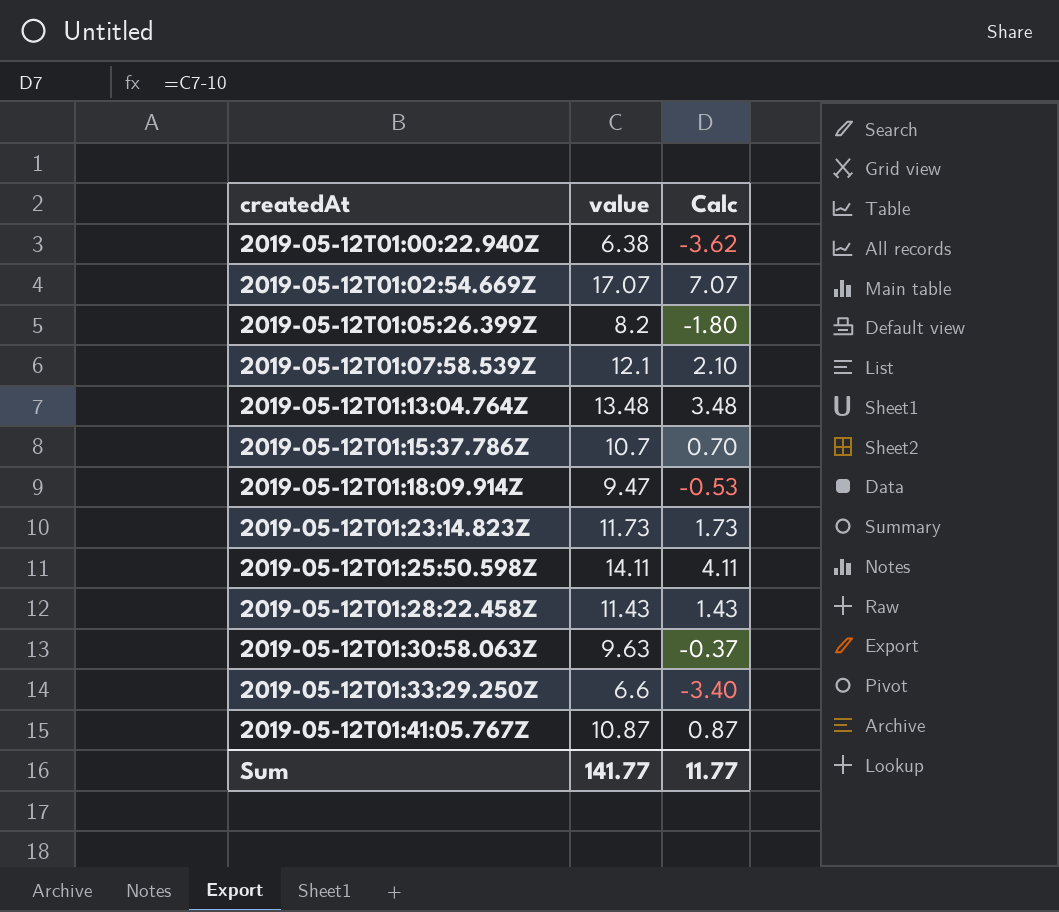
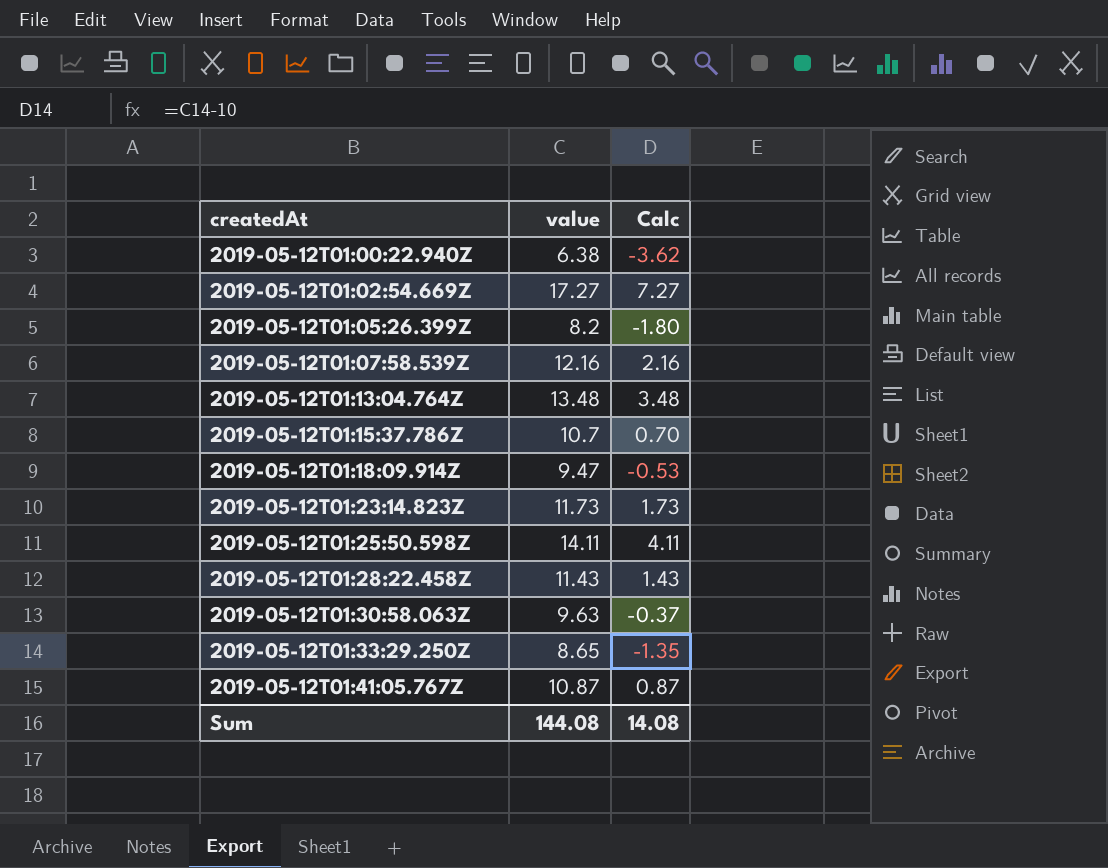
2019-05-12T01:02:54.669Z | value: 17.07 -> 17.27
2019-05-12T01:02:54.669Z | Calc: 7.07 -> 7.27
2019-05-12T01:07:58.539Z | value: 12.1 -> 12.16
2019-05-12T01:07:58.539Z | Calc: 2.10 -> 2.16
2019-05-12T01:33:29.250Z | value: 6.6 -> 8.65
2019-05-12T01:33:29.250Z | Calc: -3.40 -> -1.35
Sum | value: 141.77 -> 144.08
Sum | Calc: 11.77 -> 14.08

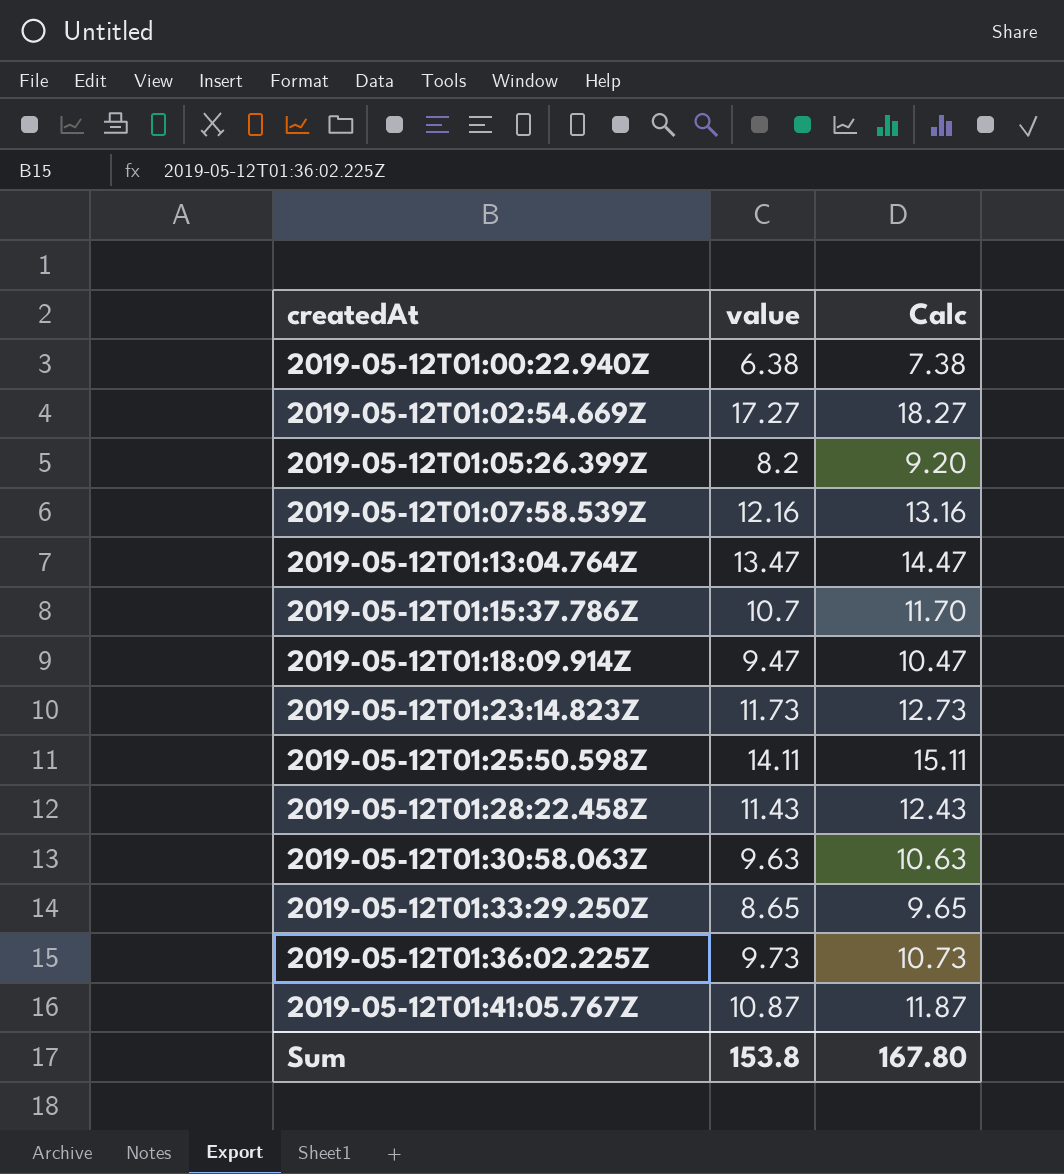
column Calc | formula: [value] - 10 -> [value] + 1
2019-05-12T01:13:04.764Z | value: 13.48 -> 13.47
row 2019-05-12T01:36:02.225Z: none -> 9.73 | 10.73
Sum | value: 144.08 -> 153.8
Sum | Calc: 14.08 -> 167.80

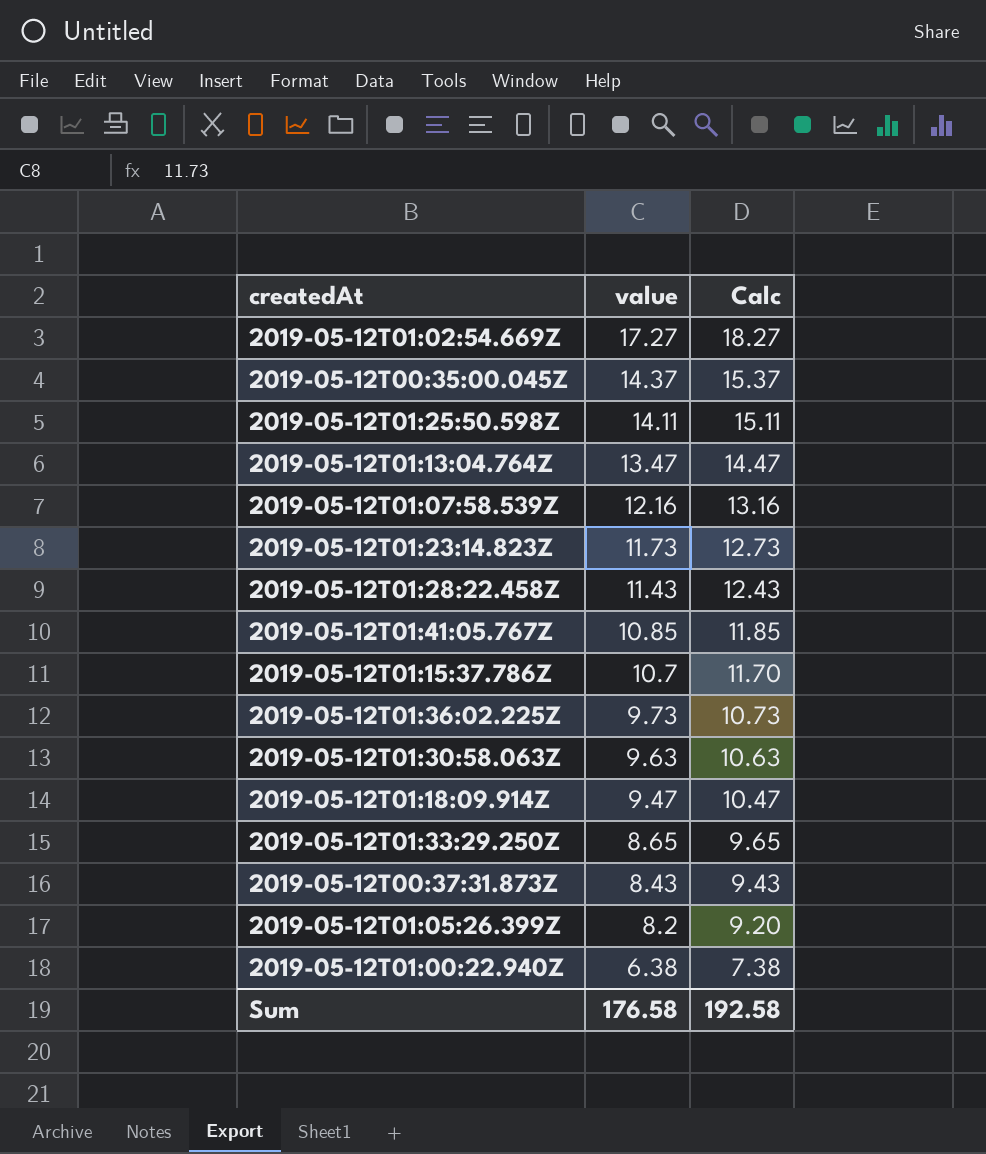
row order: createdAt ascending -> value descending
row 2019-05-12T00:35:00.045Z: none -> 14.37 | 15.37
2019-05-12T01:41:05.767Z | value: 10.87 -> 10.85
2019-05-12T01:41:05.767Z | Calc: 11.87 -> 11.85
row 2019-05-12T00:37:31.873Z: none -> 8.43 | 9.43
Sum | value: 153.8 -> 176.58
Sum | Calc: 167.80 -> 192.58

